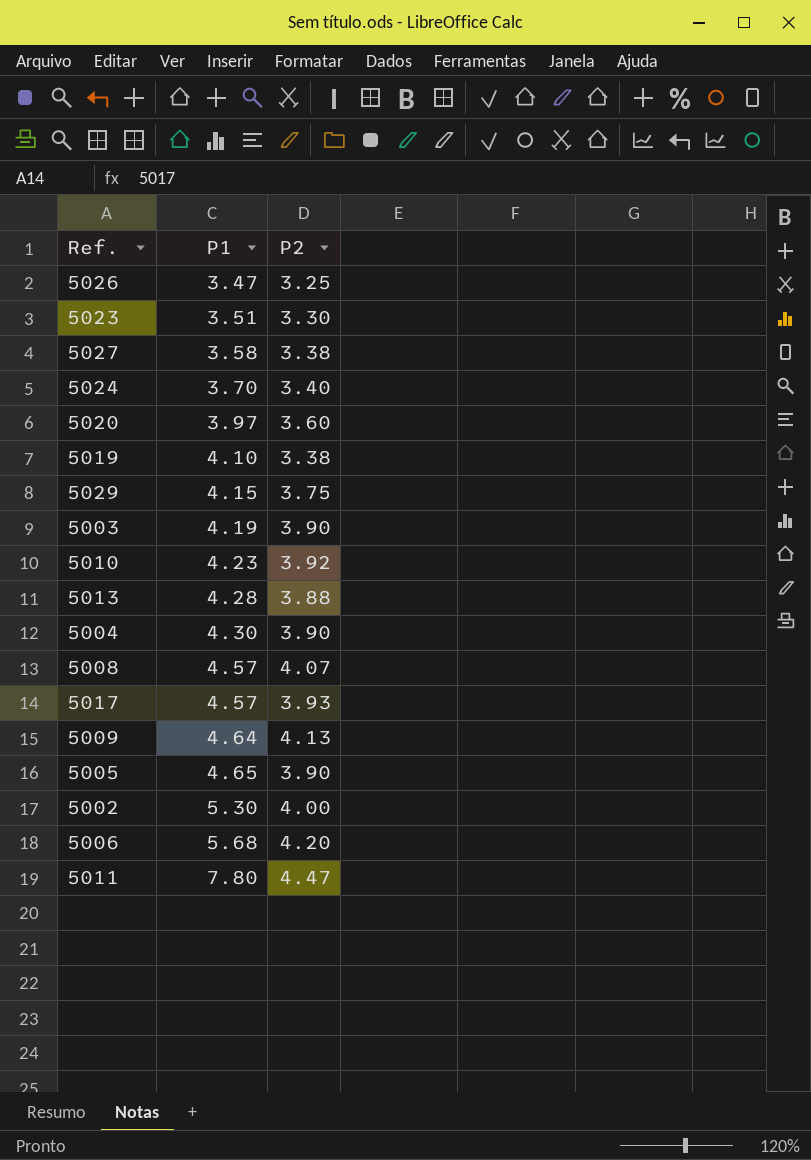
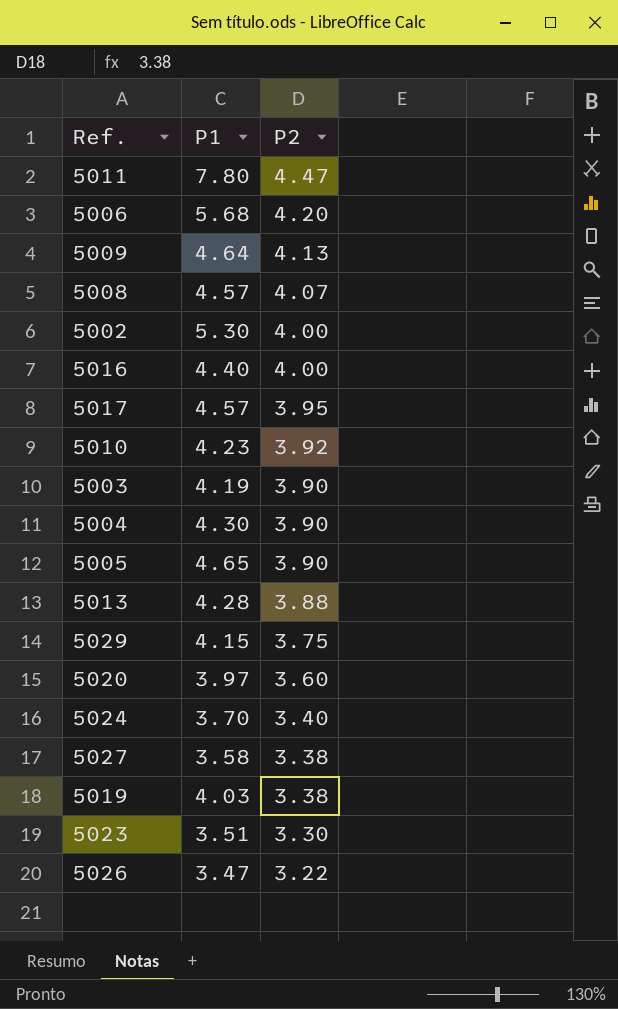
row order: P1 ascending -> P2 descending
row 5016: none -> 4.40 | 4.00
5017 | P2: 3.93 -> 3.95
5019 | P1: 4.10 -> 4.03
5026 | P2: 3.25 -> 3.22

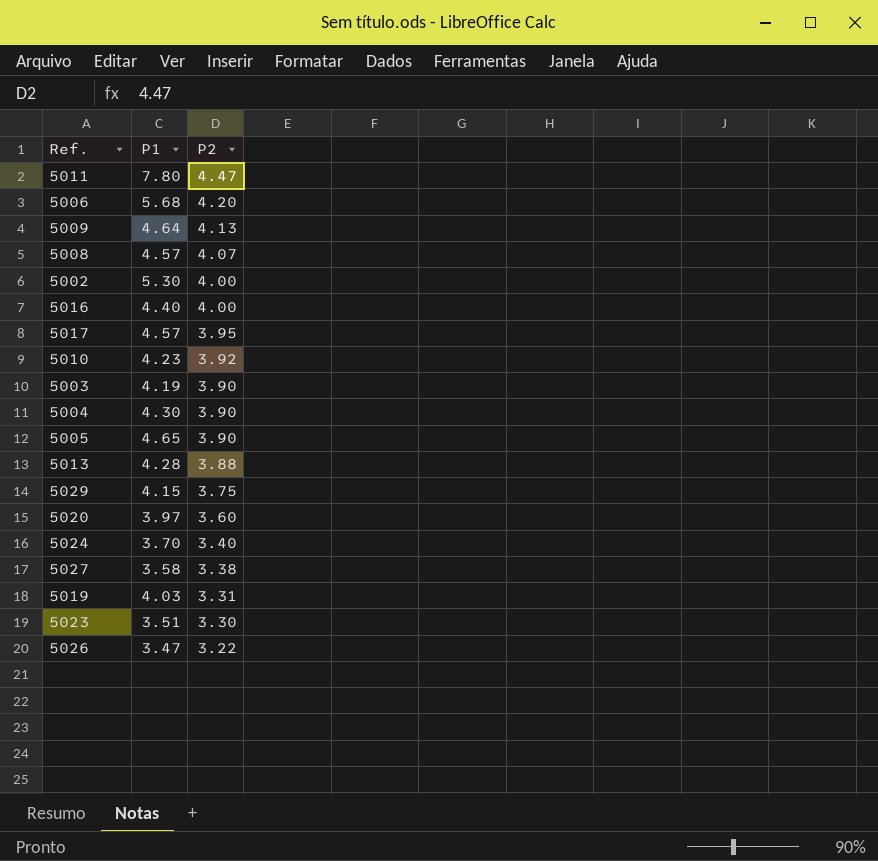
5019 | P2: 3.38 -> 3.31

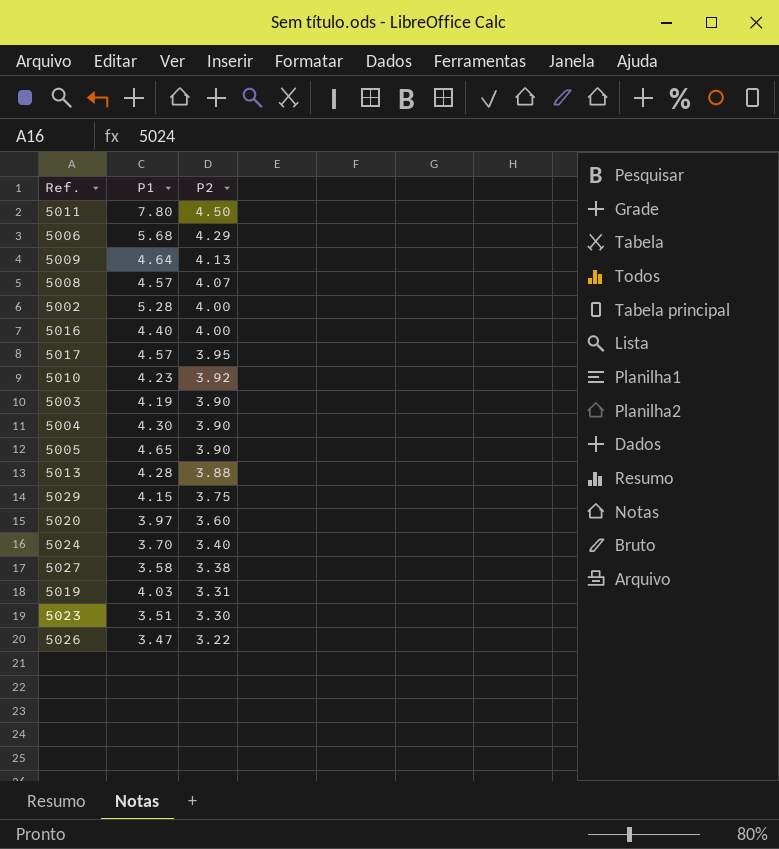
5011 | P2: 4.47 -> 4.50
5006 | P2: 4.20 -> 4.29
5002 | P1: 5.30 -> 5.28

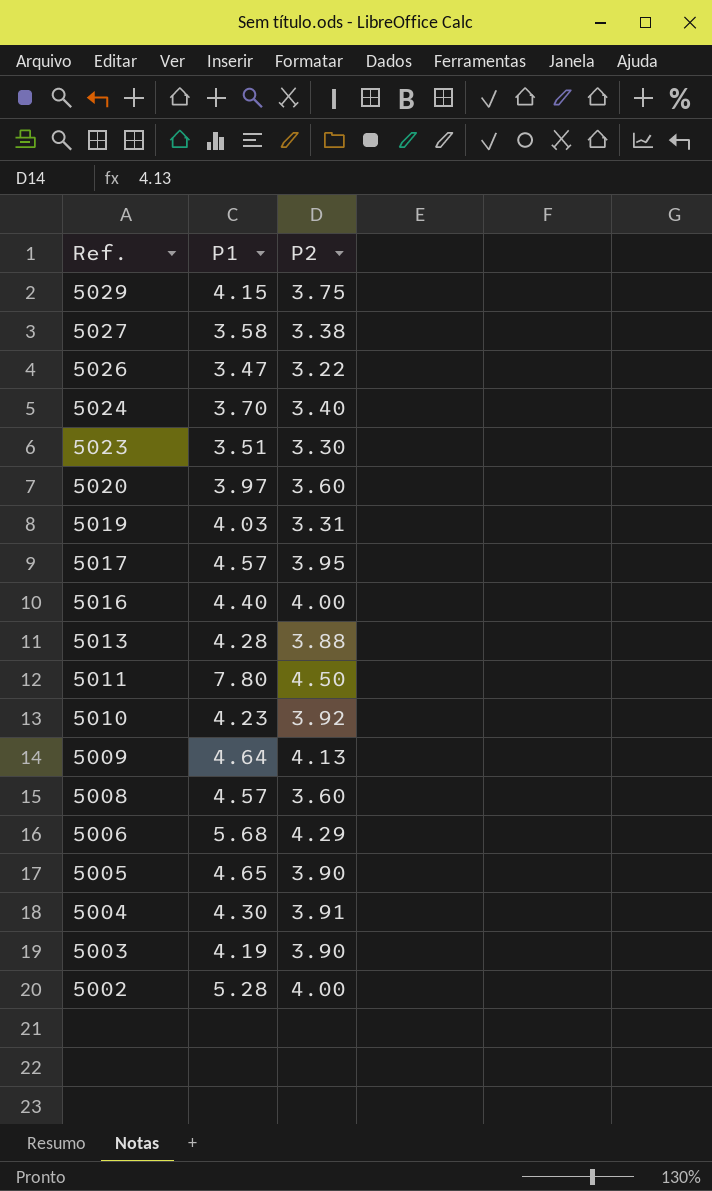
row order: P2 descending -> Ref. descending
5008 | P2: 4.07 -> 3.60
5004 | P2: 3.90 -> 3.91

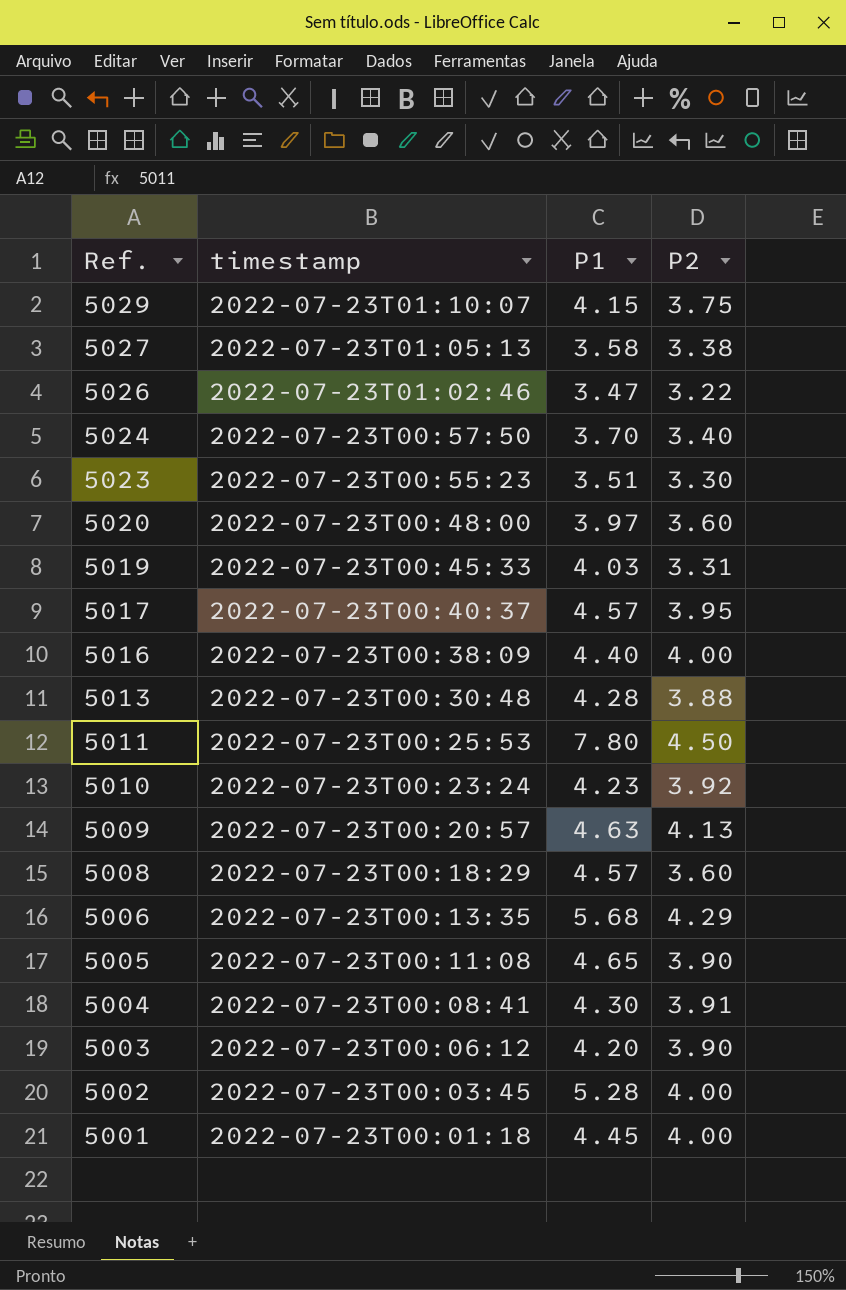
column timestamp | position: none -> 2
5009 | P1: 4.64 -> 4.63
5003 | P1: 4.19 -> 4.20
row 5001: none -> 2022-07-23T00:01:18 | 4.45 | 4.00

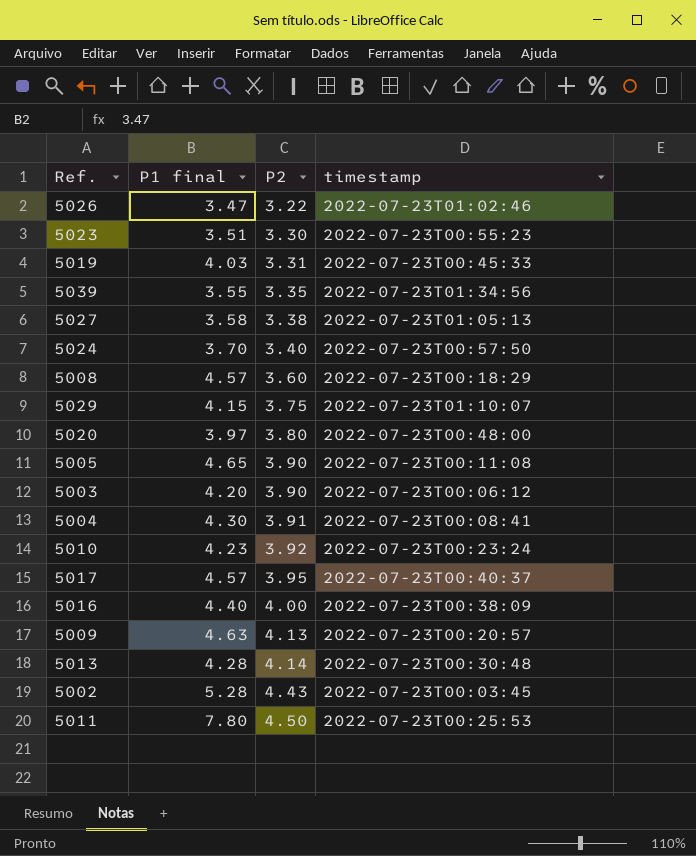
row order: Ref. descending -> P2 ascending
column name: P1 -> P1 final
column timestamp | position: 2 -> 4
row 5006: 2022-07-23T00:13:35 | 5.68 | 4.29 -> none
row 5001: 2022-07-23T00:01:18 | 4.45 | 4.00 -> none
row 5039: none -> 3.55 | 3.35 | 2022-07-23T01:34:56
5020 | P2: 3.60 -> 3.80
5013 | P2: 3.88 -> 4.14
5002 | P2: 4.00 -> 4.43

